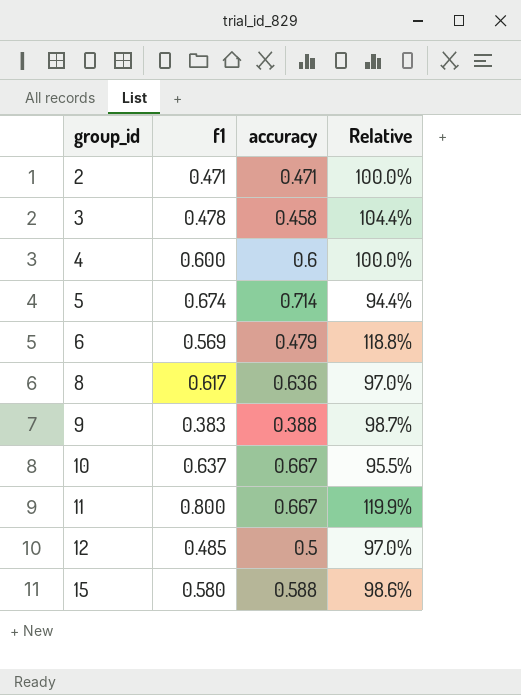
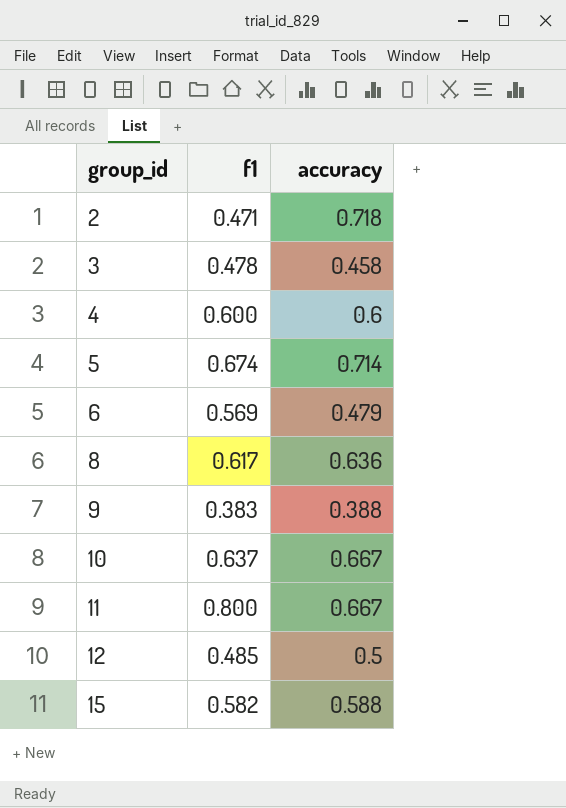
column Relative | formula: [f1] / [accuracy] -> none
2 | accuracy: 0.471 -> 0.718
15 | f1: 0.580 -> 0.582

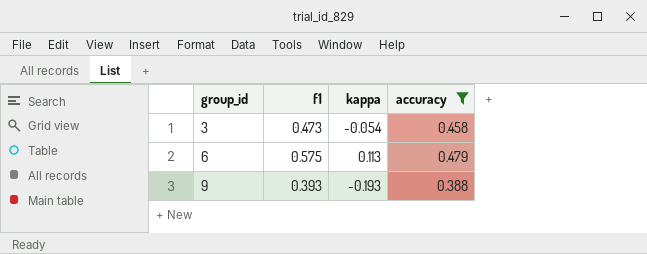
filter: none -> accuracy <= 0.479
column kappa | position: none -> 3
3 | f1: 0.478 -> 0.473
6 | f1: 0.569 -> 0.575
9 | f1: 0.383 -> 0.393

